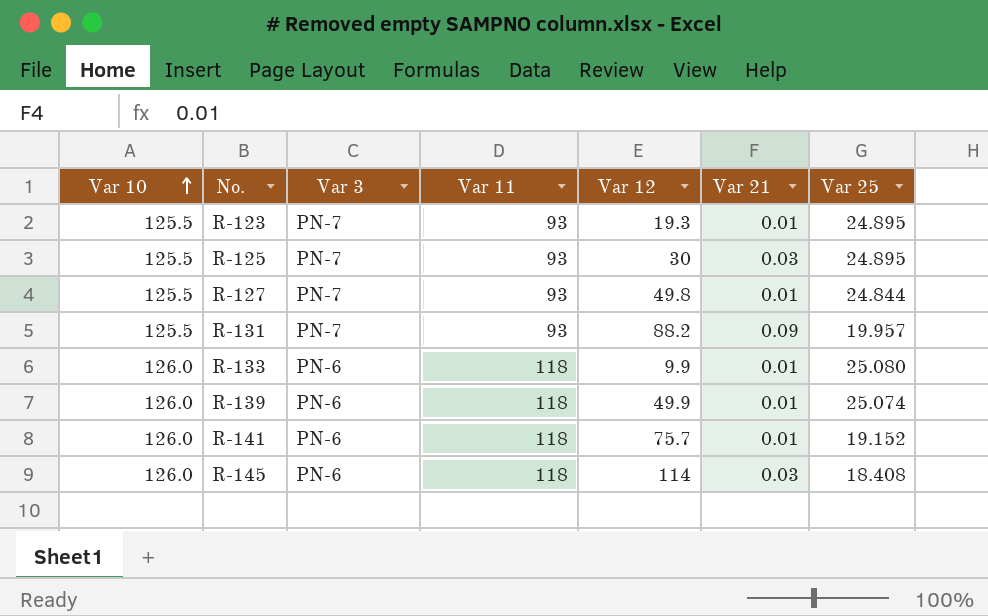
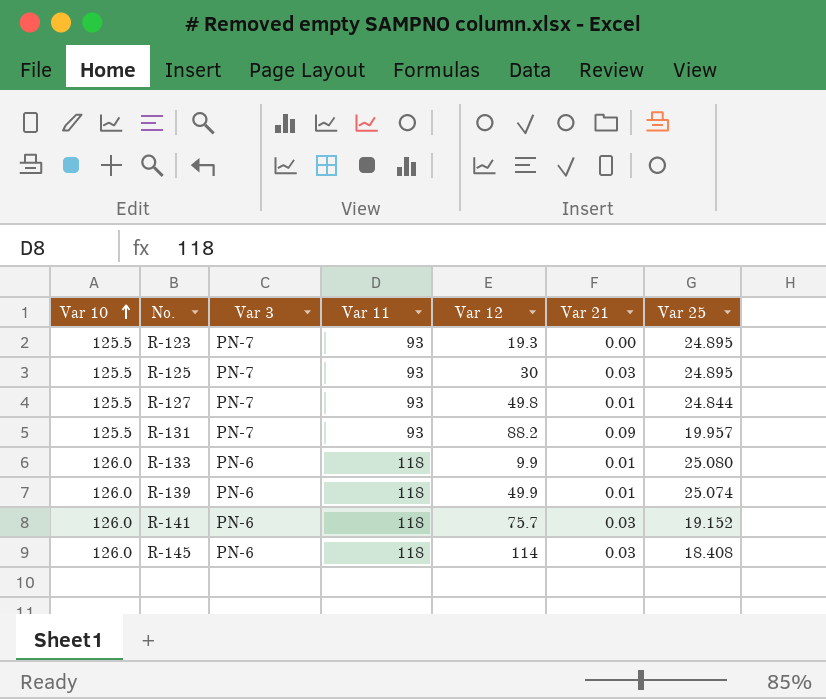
R-123 | Var 21: 0.01 -> 0.00
R-141 | Var 21: 0.01 -> 0.03

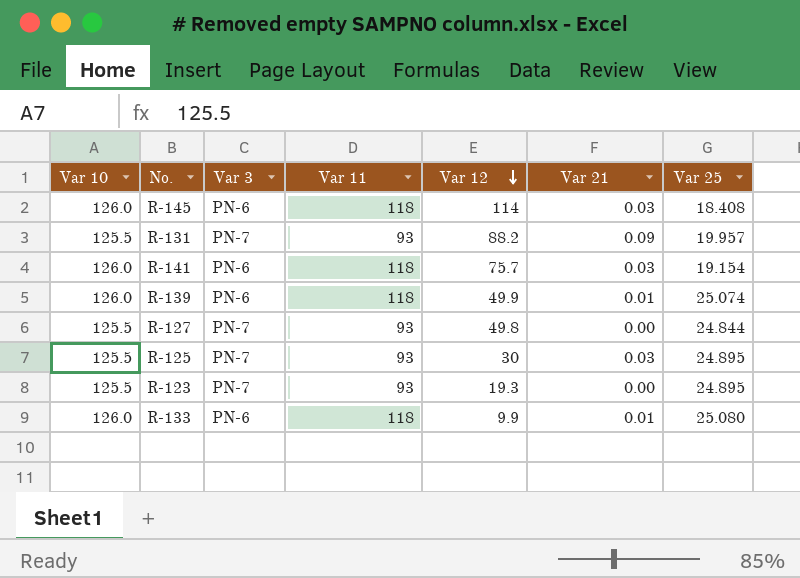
row order: Var 10 ascending -> Var 12 descending
R-141 | Var 25: 19.152 -> 19.154
R-127 | Var 21: 0.01 -> 0.00

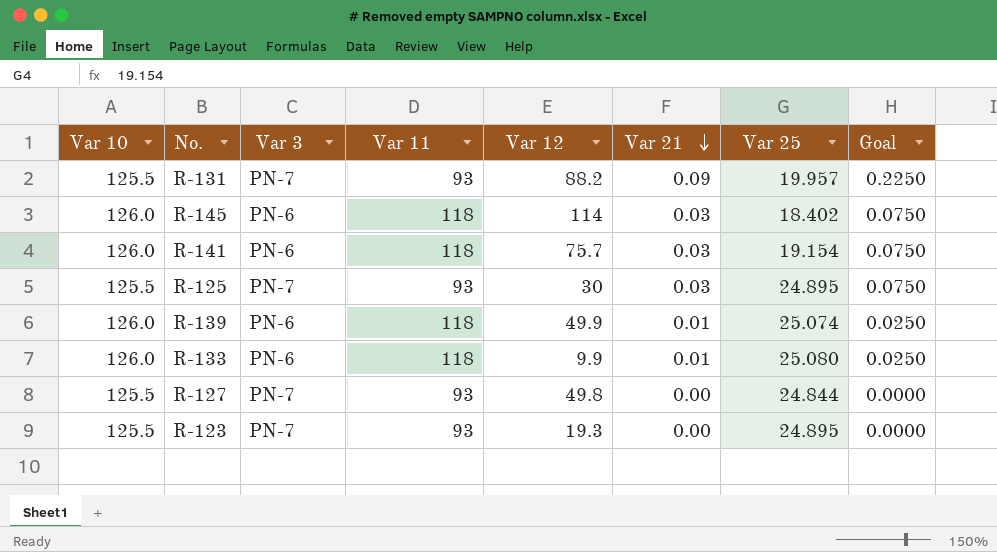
row order: Var 12 descending -> Var 21 descending
column Goal | formula: none -> [Var 21] * 2.5
R-145 | Var 25: 18.408 -> 18.402

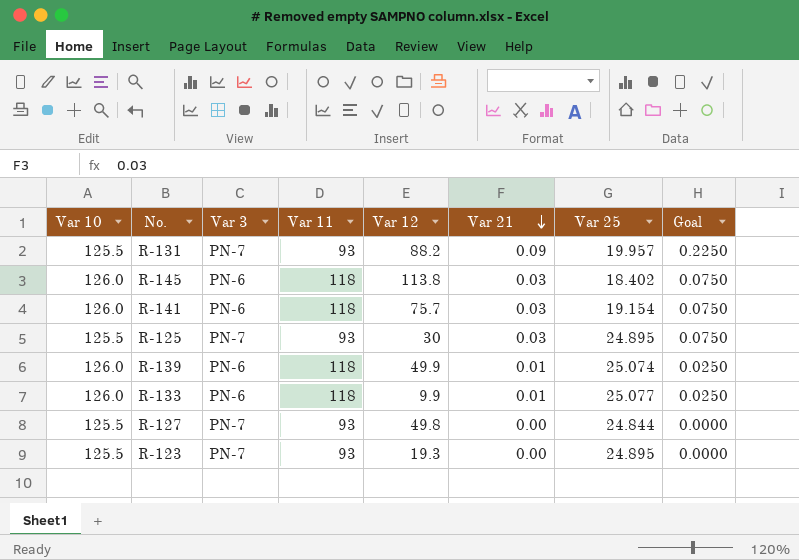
R-145 | Var 12: 114 -> 113.8
R-133 | Var 25: 25.080 -> 25.077

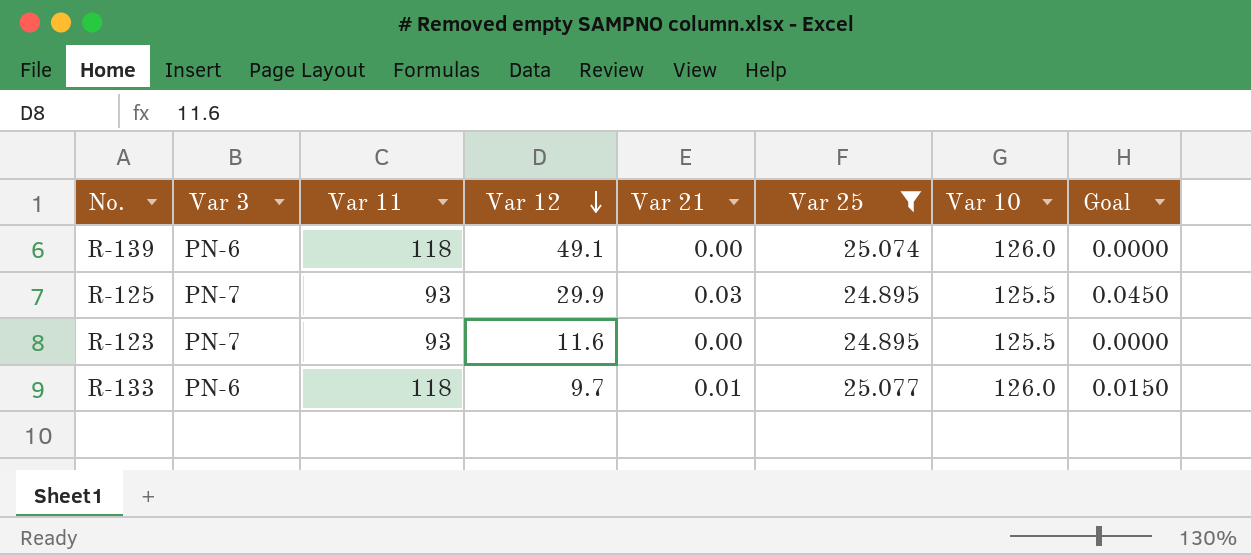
filter: none -> Var 25 >= 24.895
row order: Var 21 descending -> Var 12 descending
column Var 10 | position: 1 -> 7
column Goal | formula: [Var 21] * 2.5 -> [Var 21] * 1.5
R-139 | Var 12: 49.9 -> 49.1
R-139 | Var 21: 0.01 -> 0.00
R-125 | Var 12: 30 -> 29.9
R-123 | Var 12: 19.3 -> 11.6
R-133 | Var 12: 9.9 -> 9.7

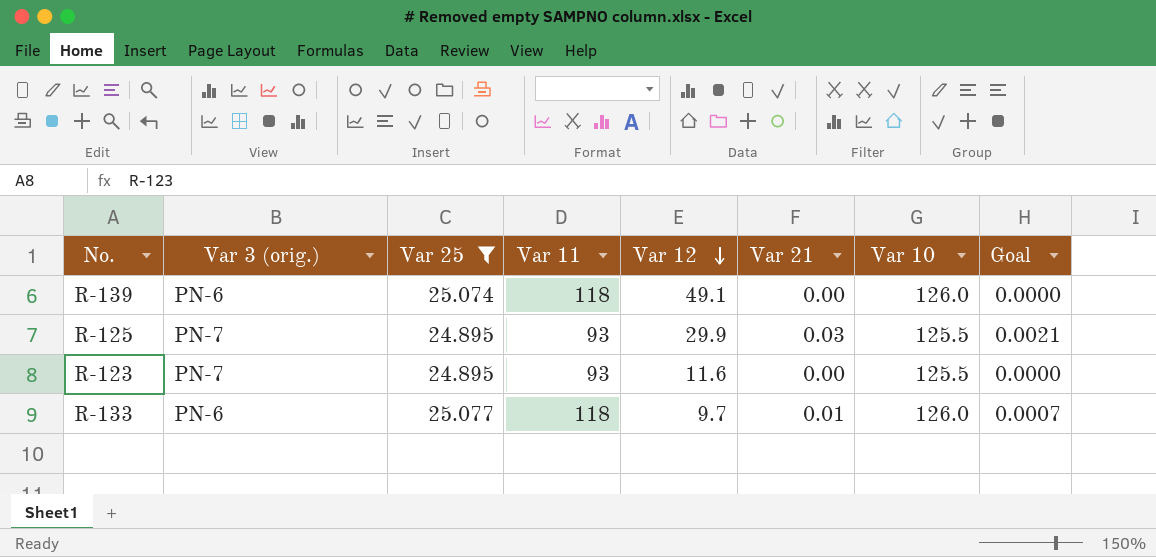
column name: Var 3 -> Var 3 (orig.)
column Var 25 | position: 6 -> 3
column Goal | formula: [Var 21] * 1.5 -> [Var 21] * 0.07

